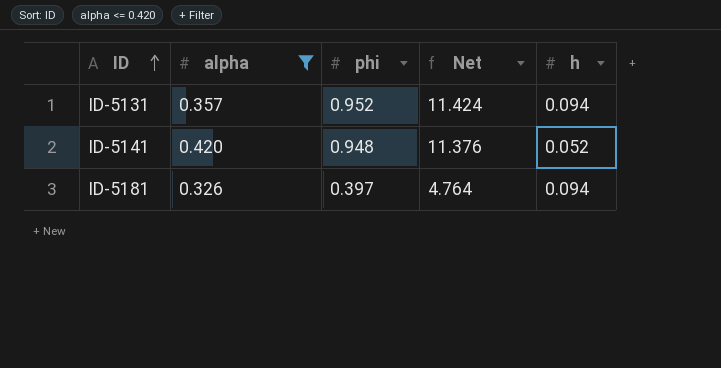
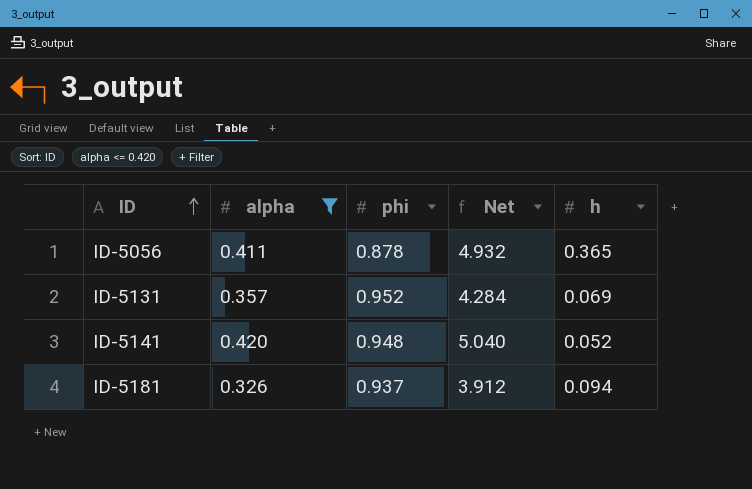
column Net | formula: [phi] * 12 -> [alpha] * 12
row ID-5056: none -> 0.411 | 0.878 | 4.932 | 0.365
ID-5131 | h: 0.094 -> 0.069
ID-5181 | phi: 0.397 -> 0.937

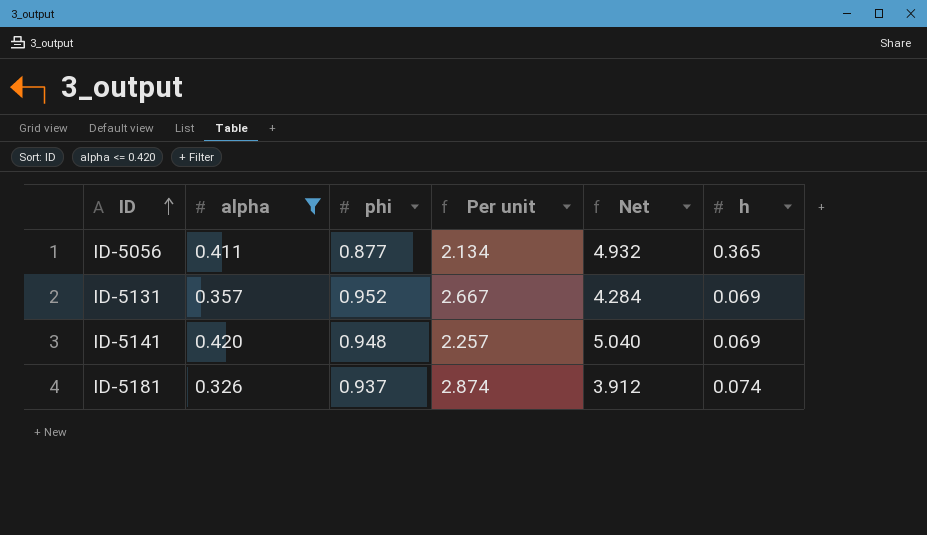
column Per unit | formula: none -> [phi] / [alpha]
ID-5056 | phi: 0.878 -> 0.877
ID-5141 | h: 0.052 -> 0.069
ID-5181 | h: 0.094 -> 0.074

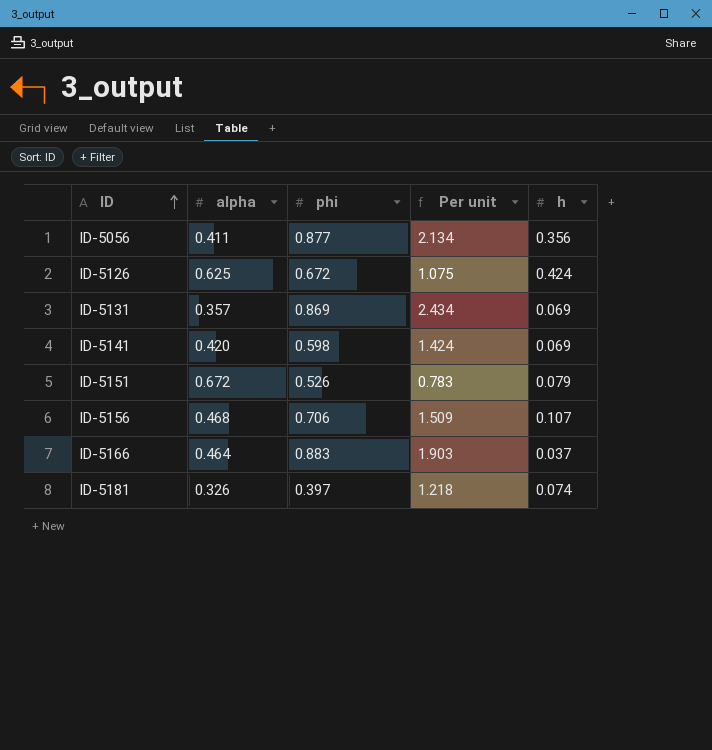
filter: alpha <= 0.420 -> none
column Net | formula: [alpha] * 12 -> none
ID-5056 | h: 0.365 -> 0.356
ID-5131 | phi: 0.952 -> 0.869
ID-5131 | Per unit: 2.667 -> 2.434
ID-5141 | phi: 0.948 -> 0.598
ID-5141 | Per unit: 2.257 -> 1.424
ID-5181 | phi: 0.937 -> 0.397
ID-5181 | Per unit: 2.874 -> 1.218

